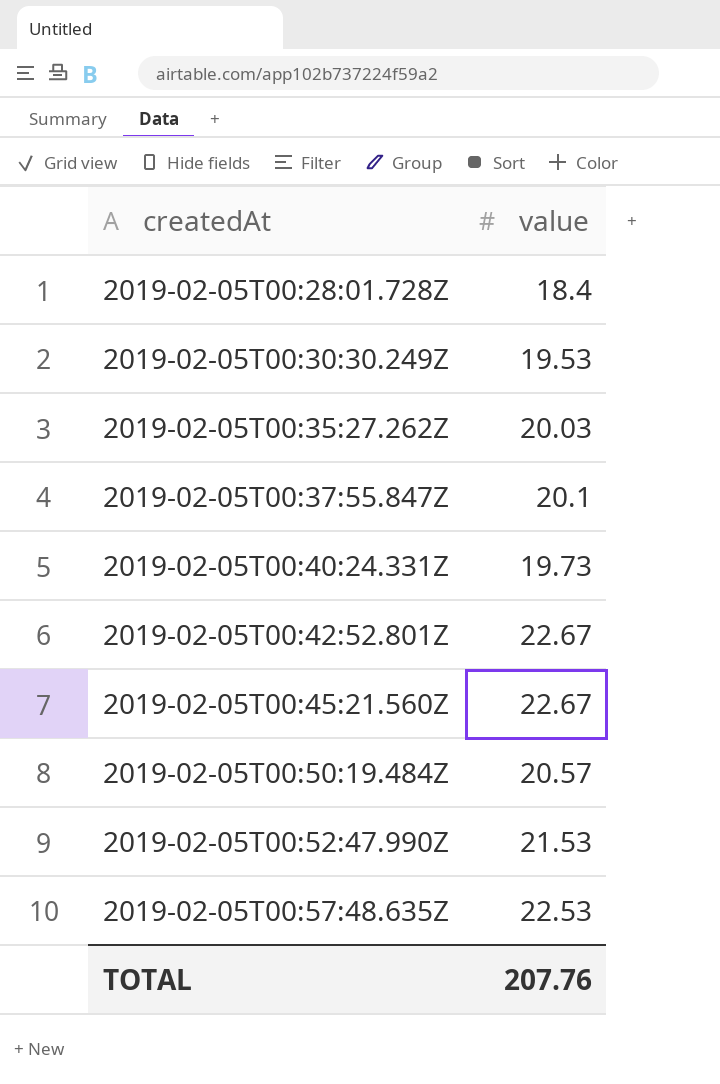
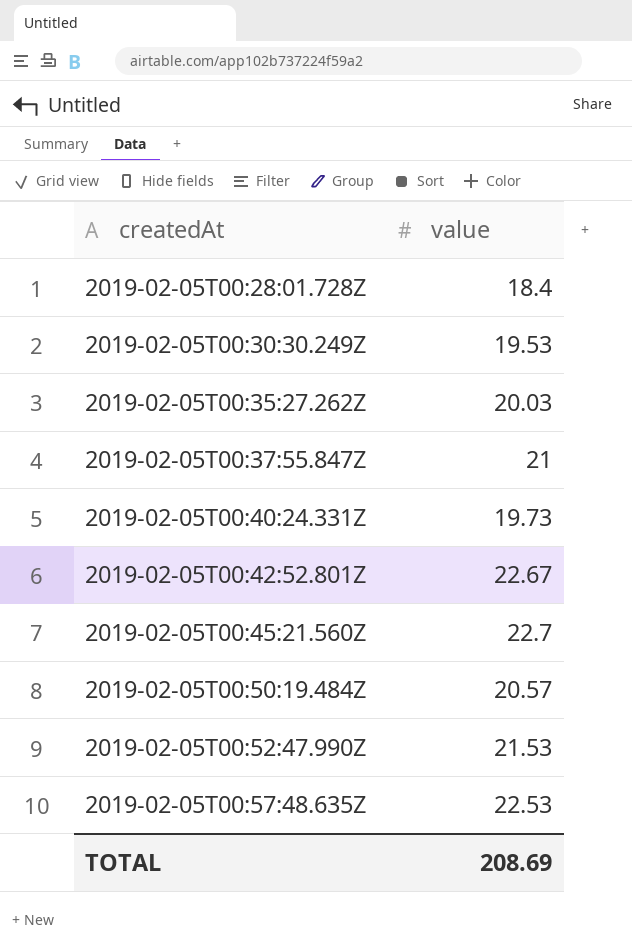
2019-02-05T00:37:55.847Z | value: 20.1 -> 21
2019-02-05T00:45:21.560Z | value: 22.67 -> 22.7
TOTAL | value: 207.76 -> 208.69

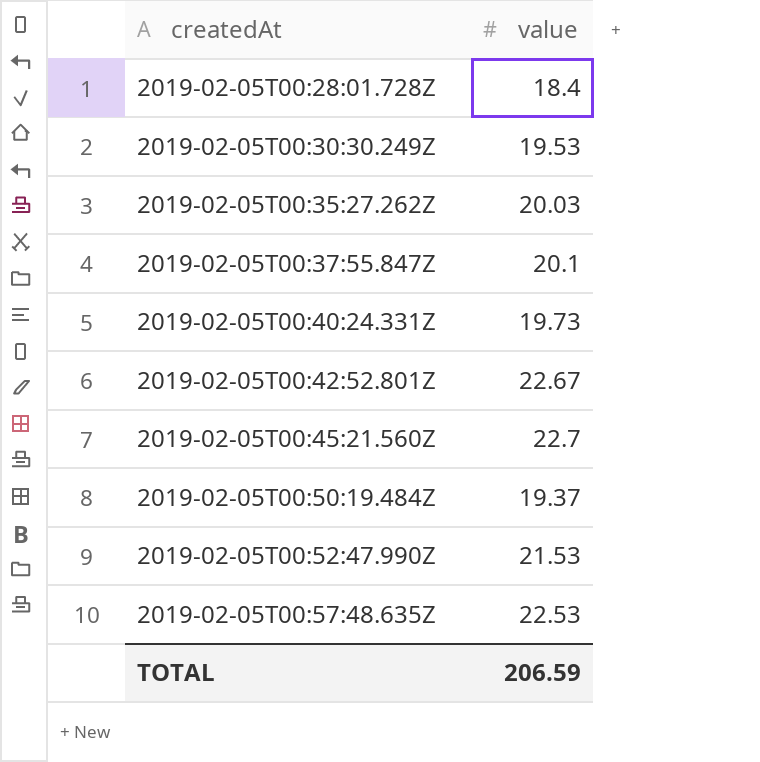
2019-02-05T00:37:55.847Z | value: 21 -> 20.1
2019-02-05T00:50:19.484Z | value: 20.57 -> 19.37
TOTAL | value: 208.69 -> 206.59

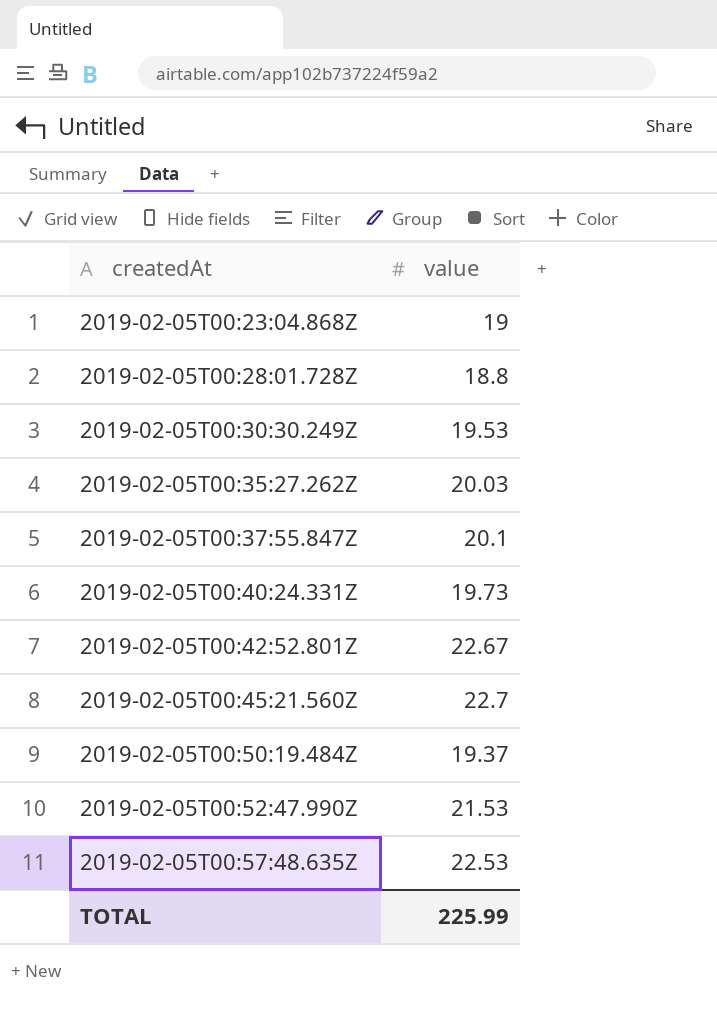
row 2019-02-05T00:23:04.868Z: none -> 19
2019-02-05T00:28:01.728Z | value: 18.4 -> 18.8
TOTAL | value: 206.59 -> 225.99

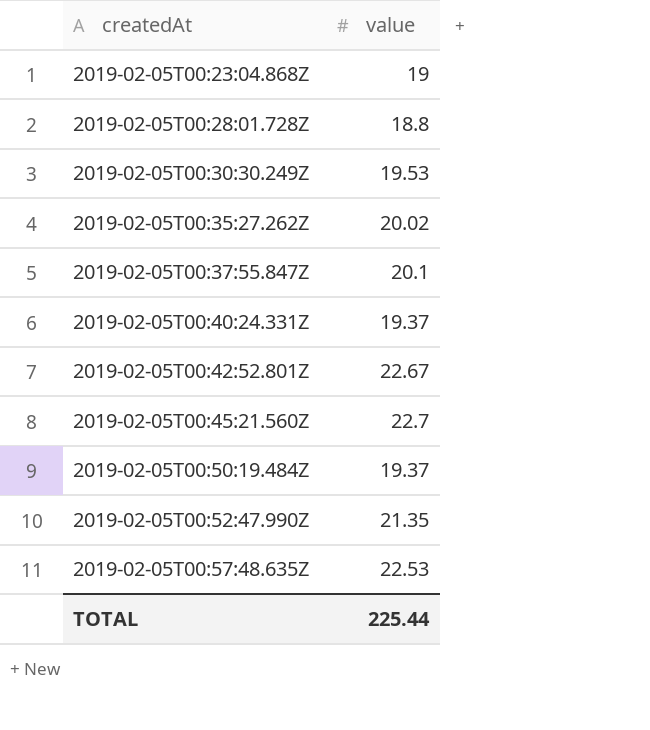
2019-02-05T00:35:27.262Z | value: 20.03 -> 20.02
2019-02-05T00:40:24.331Z | value: 19.73 -> 19.37
2019-02-05T00:52:47.990Z | value: 21.53 -> 21.35
TOTAL | value: 225.99 -> 225.44

